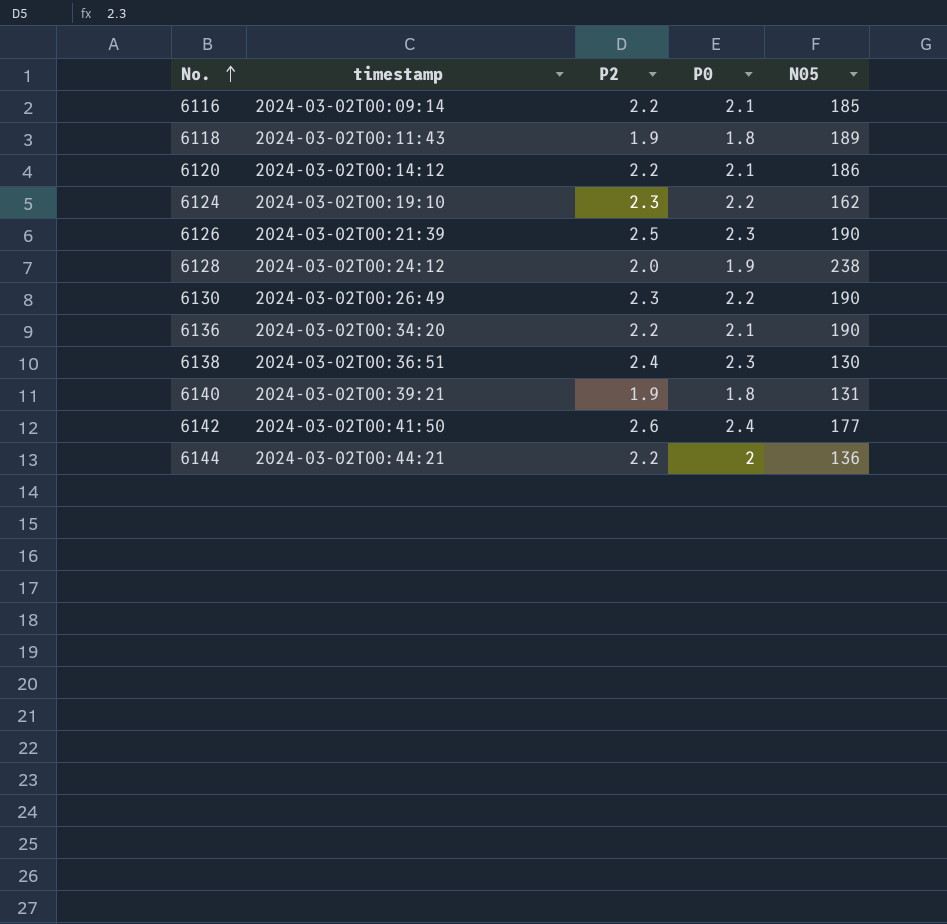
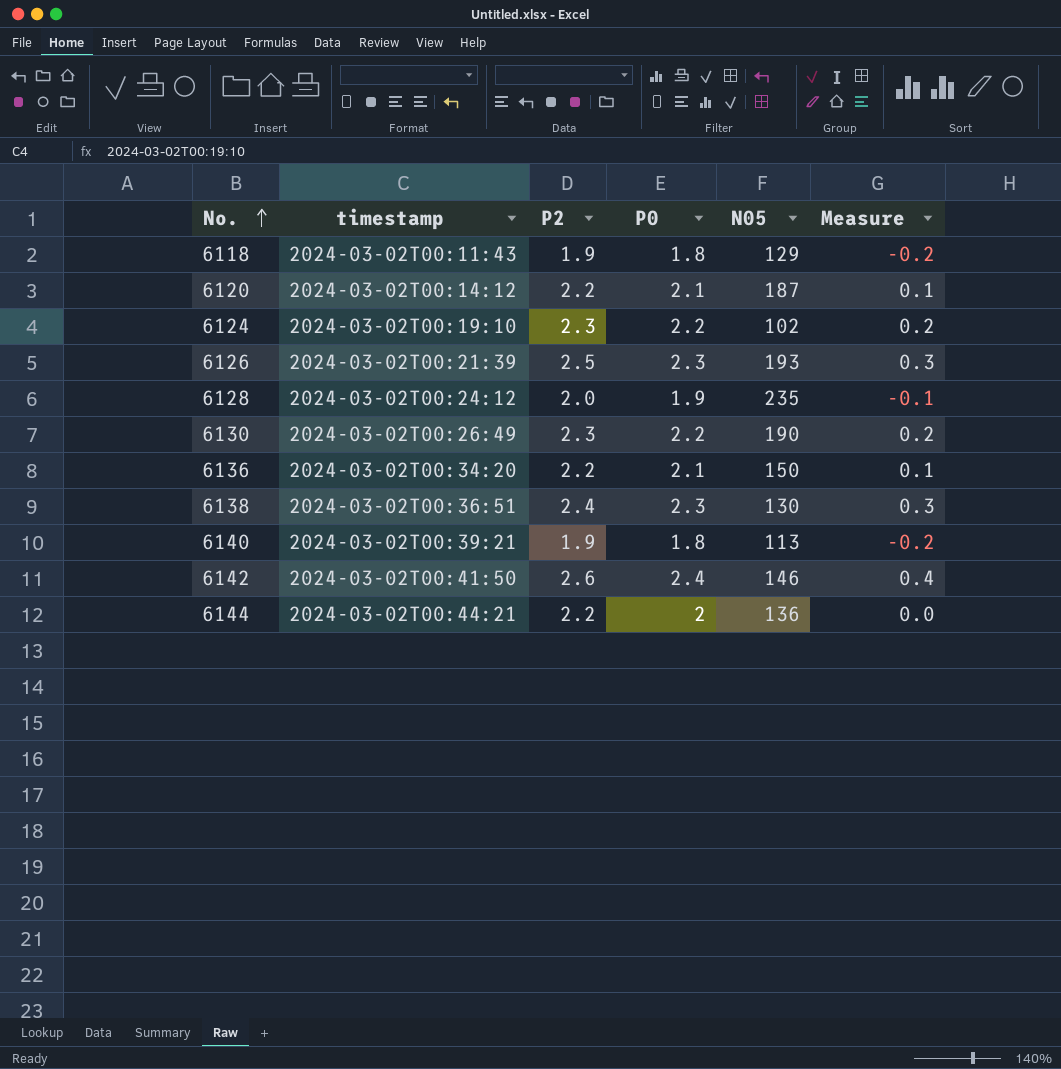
column Measure | formula: none -> [P0] - 2
row 6116: 2024-03-02T00:09:14 | 2.2 | 2.1 | 185 -> none
6118 | N05: 189 -> 129
6120 | N05: 186 -> 187
6124 | N05: 162 -> 102
6126 | N05: 190 -> 193
6128 | N05: 238 -> 235
6136 | N05: 190 -> 150
6140 | N05: 131 -> 113
6142 | N05: 177 -> 146

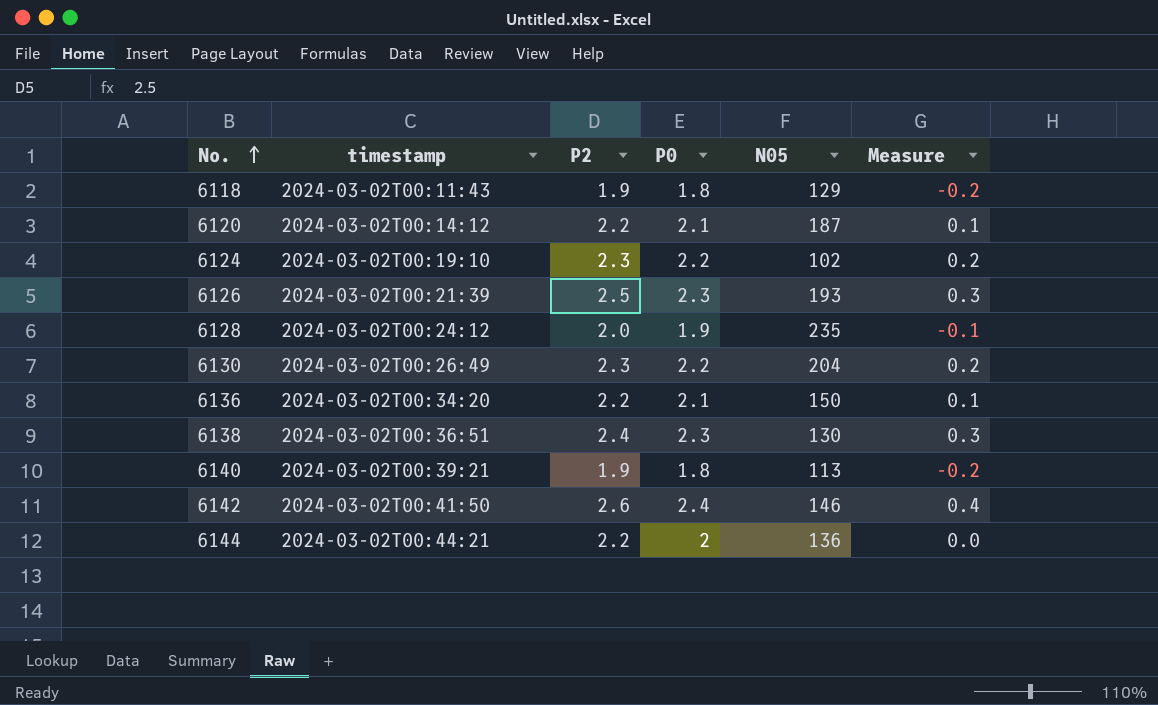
6130 | N05: 190 -> 204

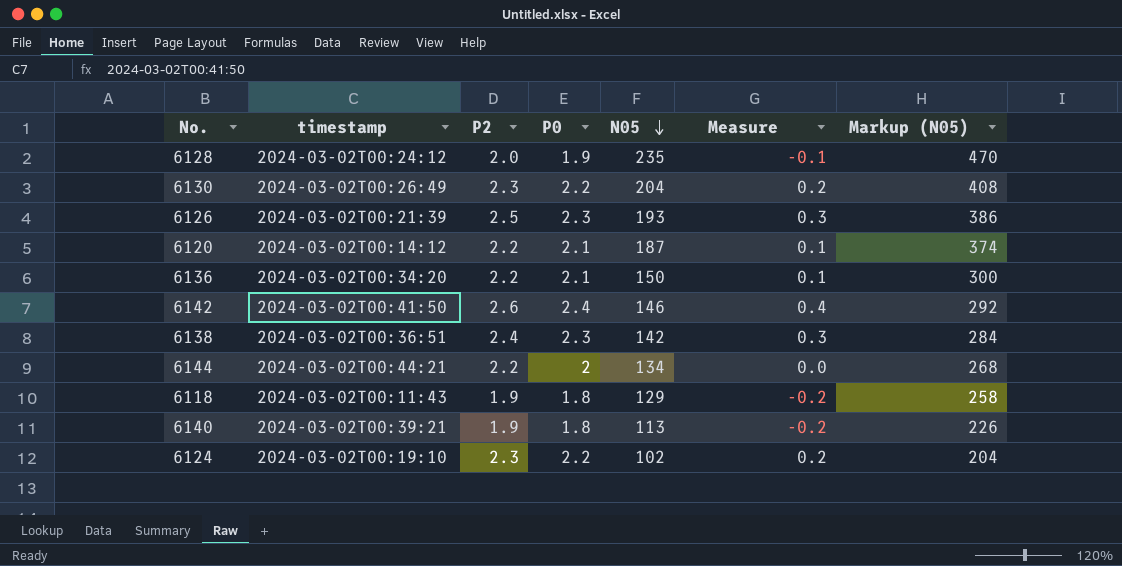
row order: No. ascending -> N05 descending
column Markup (N05) | formula: none -> [N05] * 2
6138 | N05: 130 -> 142
6144 | N05: 136 -> 134

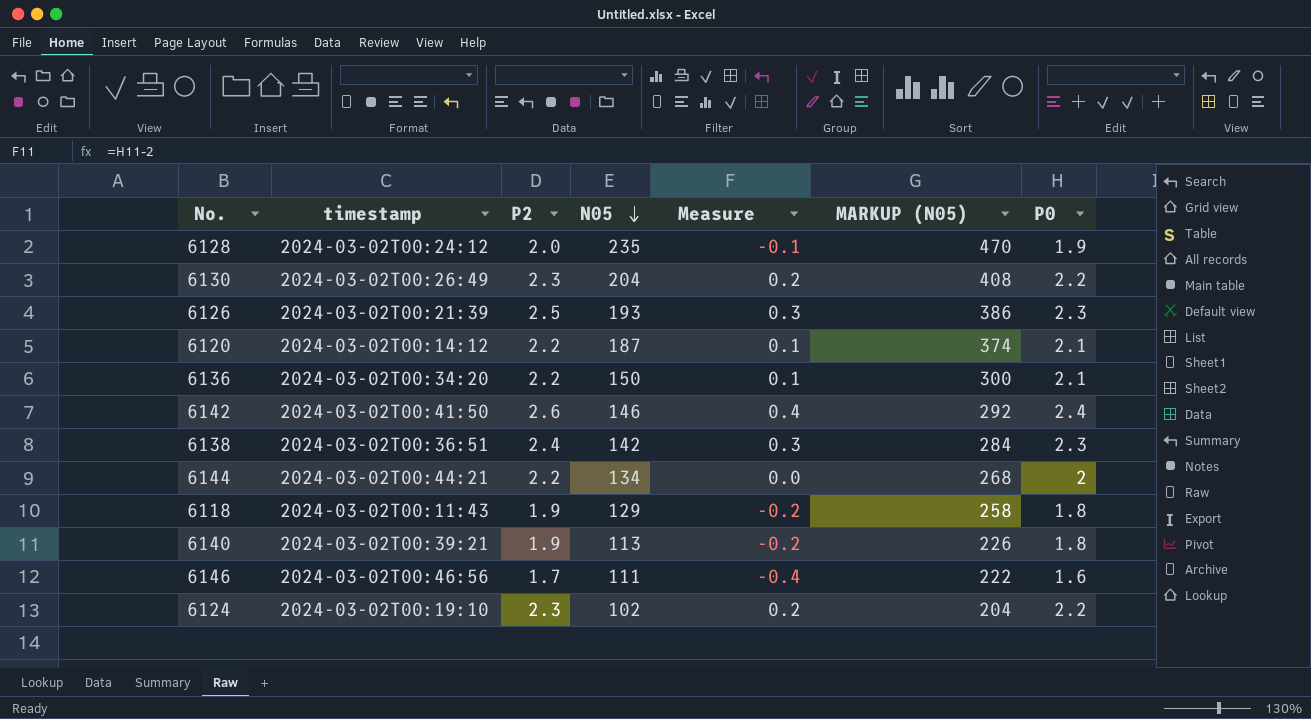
column name: Markup (N05) -> MARKUP (N05)
column P0 | position: 4 -> 7
row 6146: none -> 2024-03-02T00:46:56 | 1.7 | 111 | -0.4 | 222 | 1.6

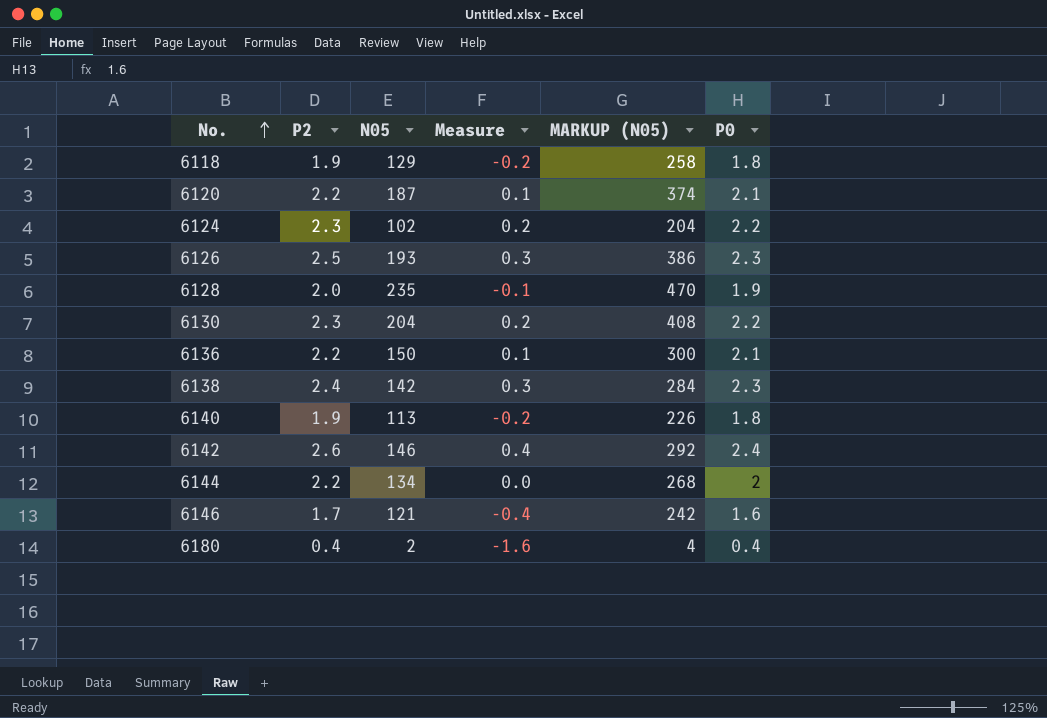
row order: N05 descending -> No. ascending
column timestamp | position: 2 -> none
6146 | N05: 111 -> 121
6146 | MARKUP (N05): 222 -> 242
row 6180: none -> 0.4 | 2 | -1.6 | 4 | 0.4

